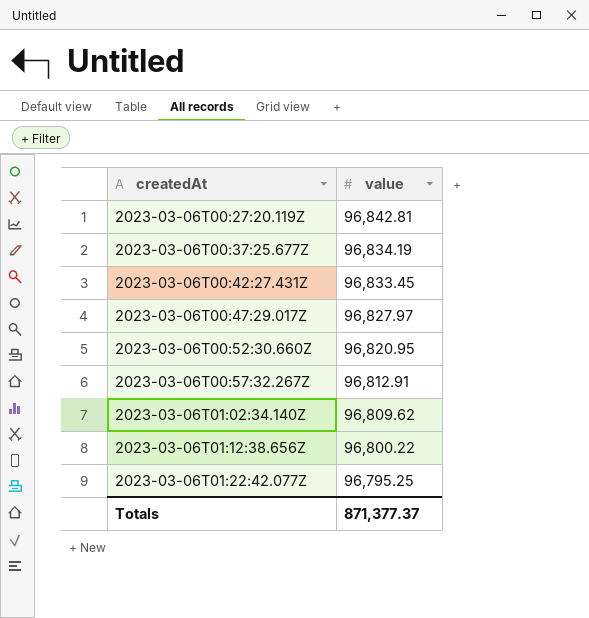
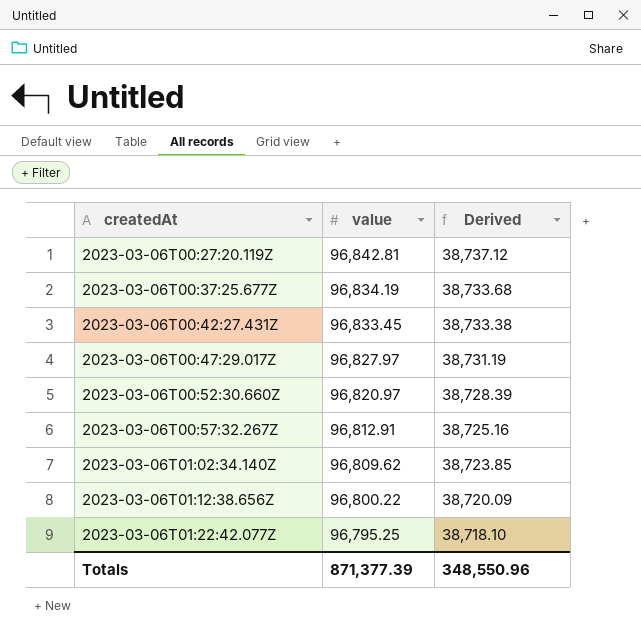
column Derived | formula: none -> [value] * 0.4
2023-03-06T00:52:30.660Z | value: 96,820.95 -> 96,820.97
Totals | value: 871,377.37 -> 871,377.39

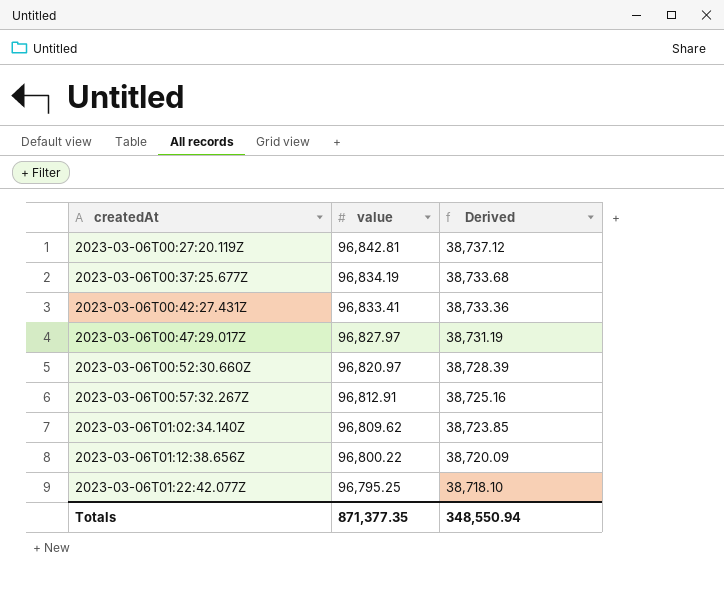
2023-03-06T00:42:27.431Z | value: 96,833.45 -> 96,833.41
2023-03-06T00:42:27.431Z | Derived: 38,733.38 -> 38,733.36
Totals | value: 871,377.39 -> 871,377.35
Totals | Derived: 348,550.96 -> 348,550.94

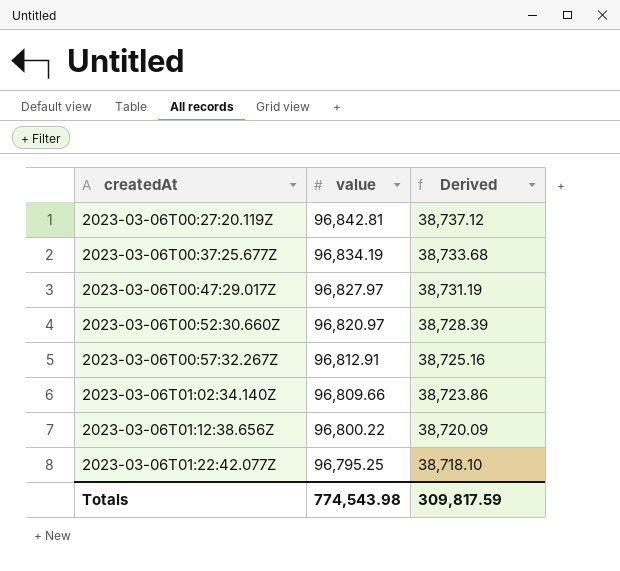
row 2023-03-06T00:42:27.431Z: 96,833.41 | 38,733.36 -> none
2023-03-06T01:02:34.140Z | value: 96,809.62 -> 96,809.66
2023-03-06T01:02:34.140Z | Derived: 38,723.85 -> 38,723.86
Totals | value: 871,377.35 -> 774,543.98
Totals | Derived: 348,550.94 -> 309,817.59

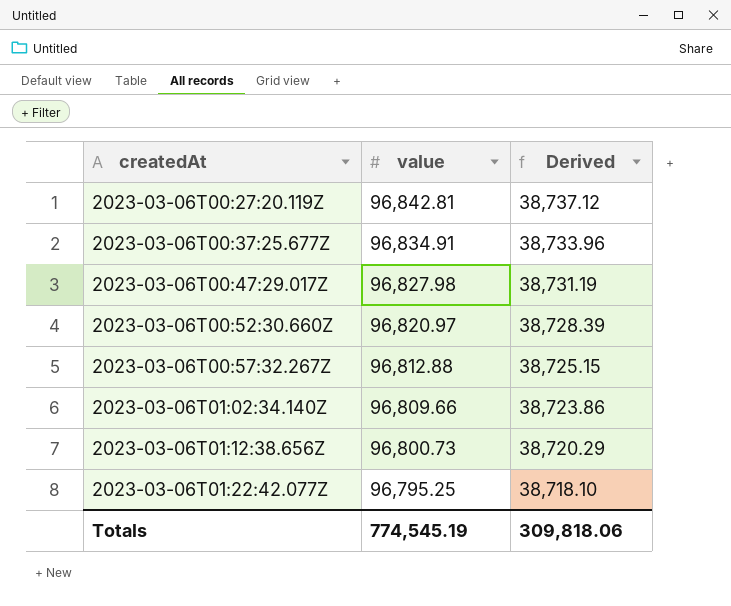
2023-03-06T00:37:25.677Z | value: 96,834.19 -> 96,834.91
2023-03-06T00:37:25.677Z | Derived: 38,733.68 -> 38,733.96
2023-03-06T00:47:29.017Z | value: 96,827.97 -> 96,827.98
2023-03-06T00:57:32.267Z | value: 96,812.91 -> 96,812.88
2023-03-06T00:57:32.267Z | Derived: 38,725.16 -> 38,725.15
2023-03-06T01:12:38.656Z | value: 96,800.22 -> 96,800.73
2023-03-06T01:12:38.656Z | Derived: 38,720.09 -> 38,720.29
Totals | value: 774,543.98 -> 774,545.19
Totals | Derived: 309,817.59 -> 309,818.06

